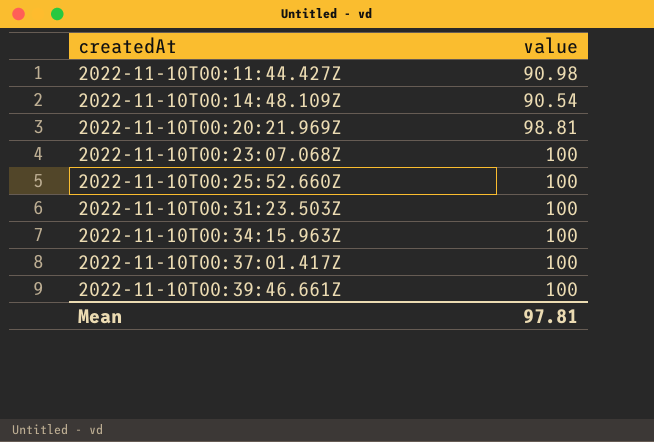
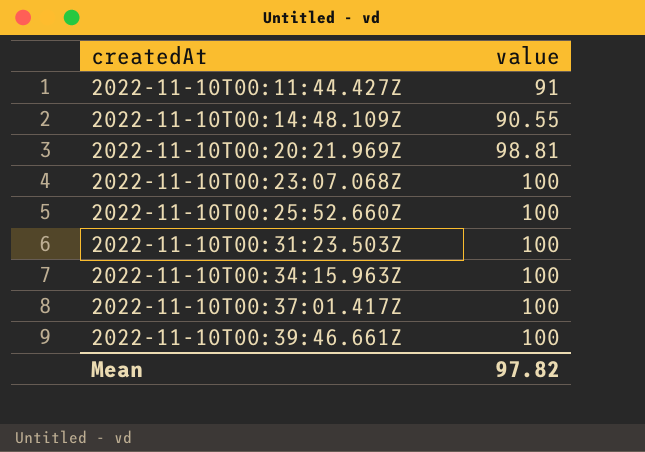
2022-11-10T00:11:44.427Z | value: 90.98 -> 91
2022-11-10T00:14:48.109Z | value: 90.54 -> 90.55
Mean | value: 97.81 -> 97.82

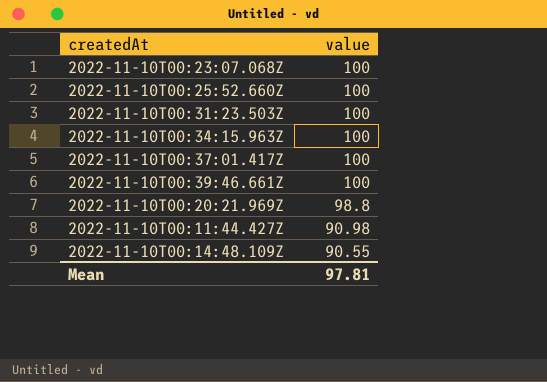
row order: createdAt ascending -> value descending
2022-11-10T00:20:21.969Z | value: 98.81 -> 98.8
2022-11-10T00:11:44.427Z | value: 91 -> 90.98
Mean | value: 97.82 -> 97.81

